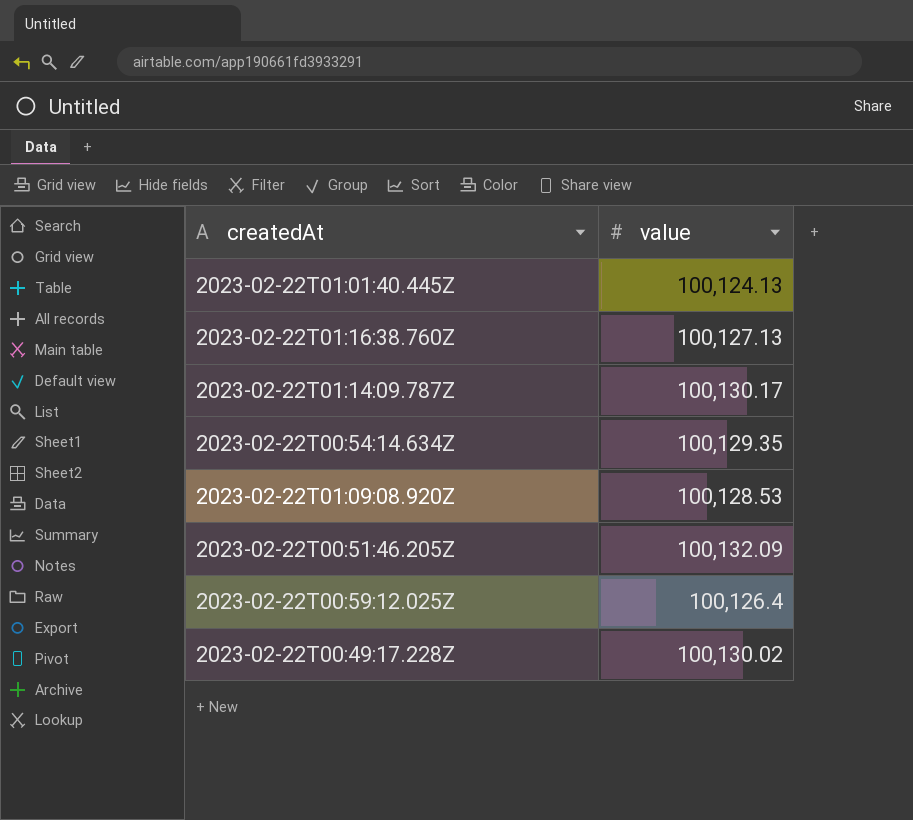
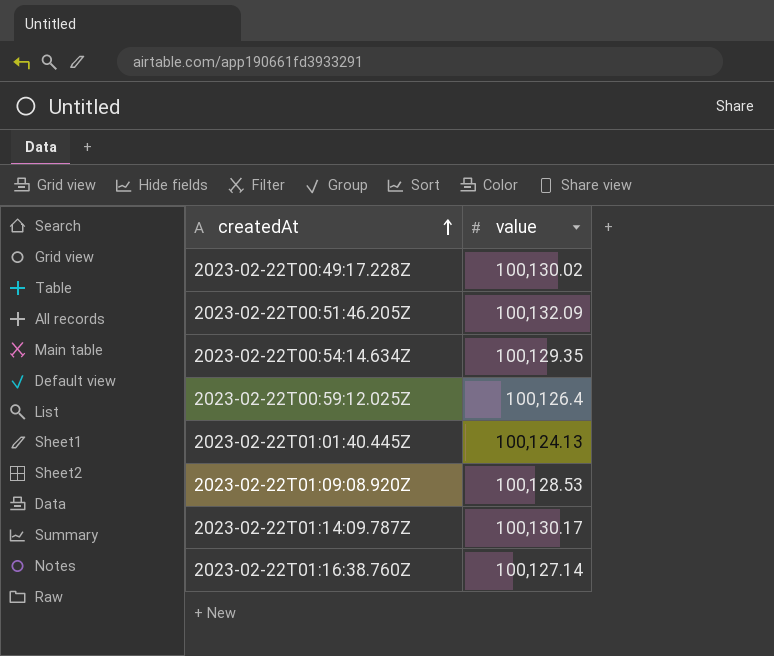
row order: none -> createdAt ascending
2023-02-22T01:16:38.760Z | value: 100,127.13 -> 100,127.14

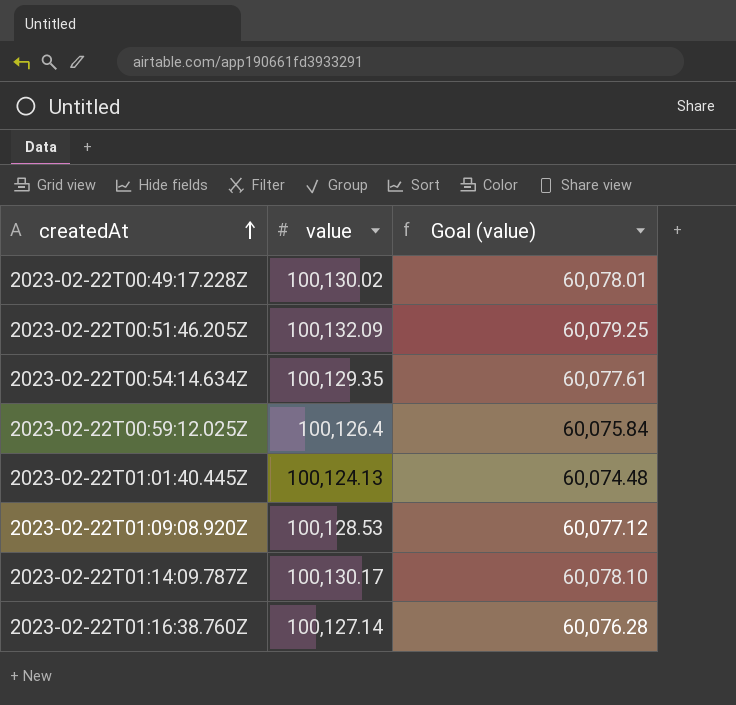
column Goal (value) | formula: none -> [value] * 0.6

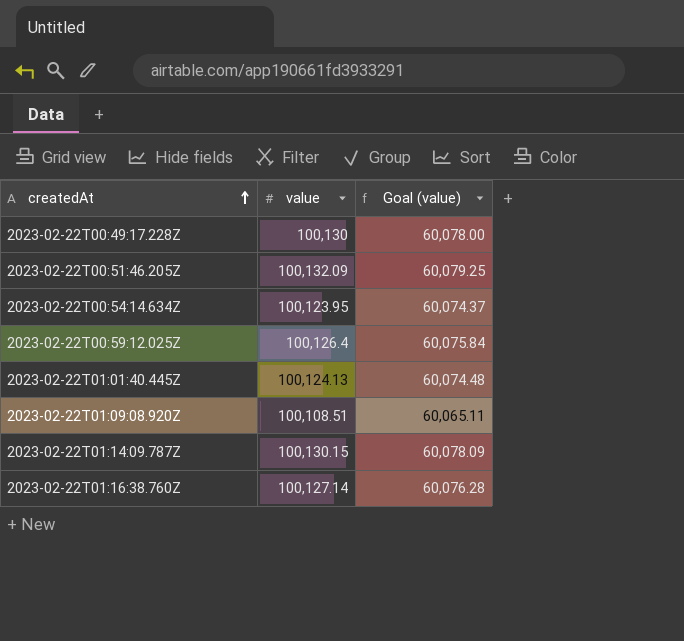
2023-02-22T00:49:17.228Z | value: 100,130.02 -> 100,130
2023-02-22T00:49:17.228Z | Goal (value): 60,078.01 -> 60,078.00
2023-02-22T00:54:14.634Z | value: 100,129.35 -> 100,123.95
2023-02-22T00:54:14.634Z | Goal (value): 60,077.61 -> 60,074.37
2023-02-22T01:09:08.920Z | value: 100,128.53 -> 100,108.51
2023-02-22T01:09:08.920Z | Goal (value): 60,077.12 -> 60,065.11
2023-02-22T01:14:09.787Z | value: 100,130.17 -> 100,130.15
2023-02-22T01:14:09.787Z | Goal (value): 60,078.10 -> 60,078.09

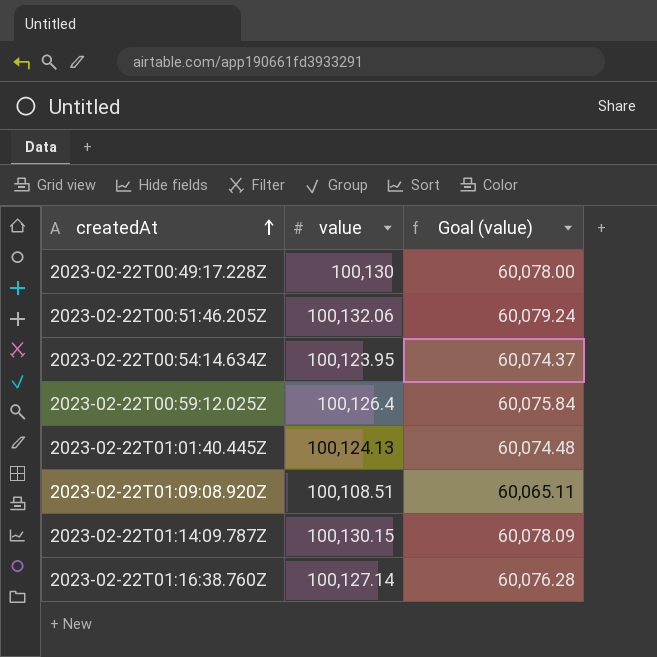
2023-02-22T00:51:46.205Z | value: 100,132.09 -> 100,132.06
2023-02-22T00:51:46.205Z | Goal (value): 60,079.25 -> 60,079.24

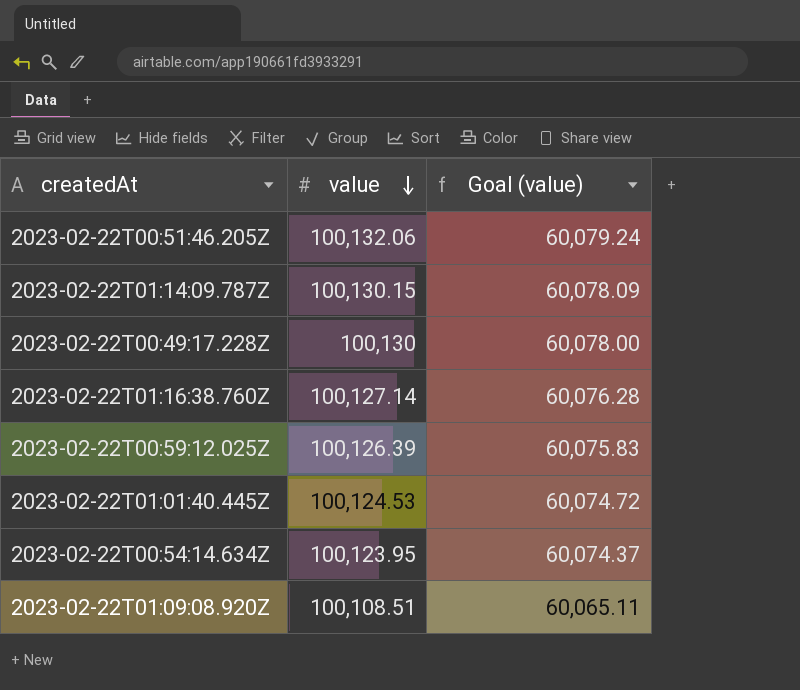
row order: createdAt ascending -> value descending
2023-02-22T00:59:12.025Z | value: 100,126.4 -> 100,126.39
2023-02-22T00:59:12.025Z | Goal (value): 60,075.84 -> 60,075.83
2023-02-22T01:01:40.445Z | value: 100,124.13 -> 100,124.53
2023-02-22T01:01:40.445Z | Goal (value): 60,074.48 -> 60,074.72

